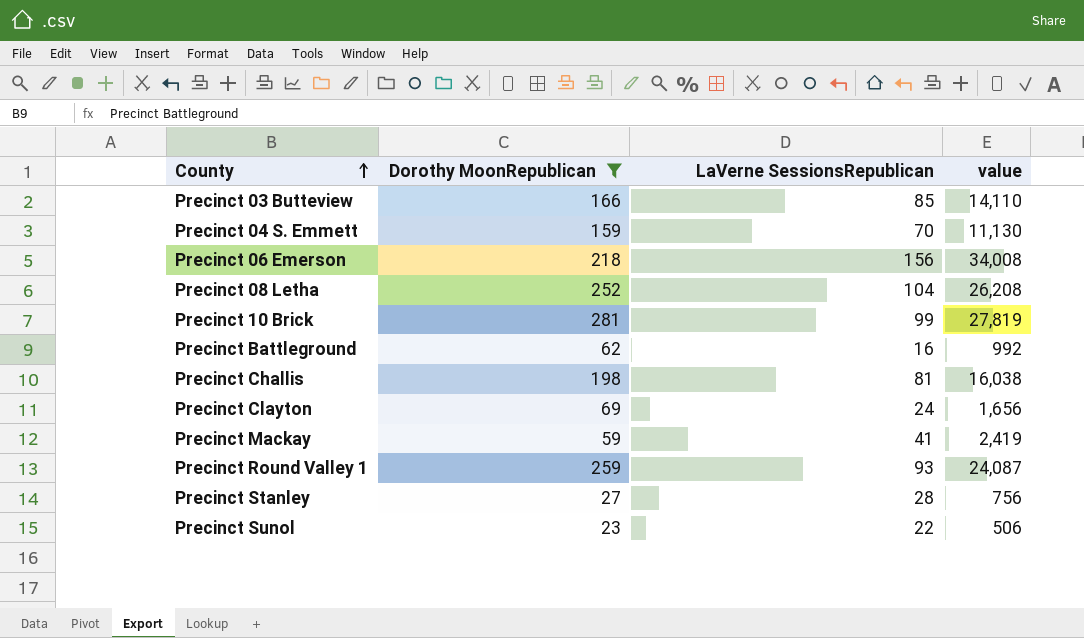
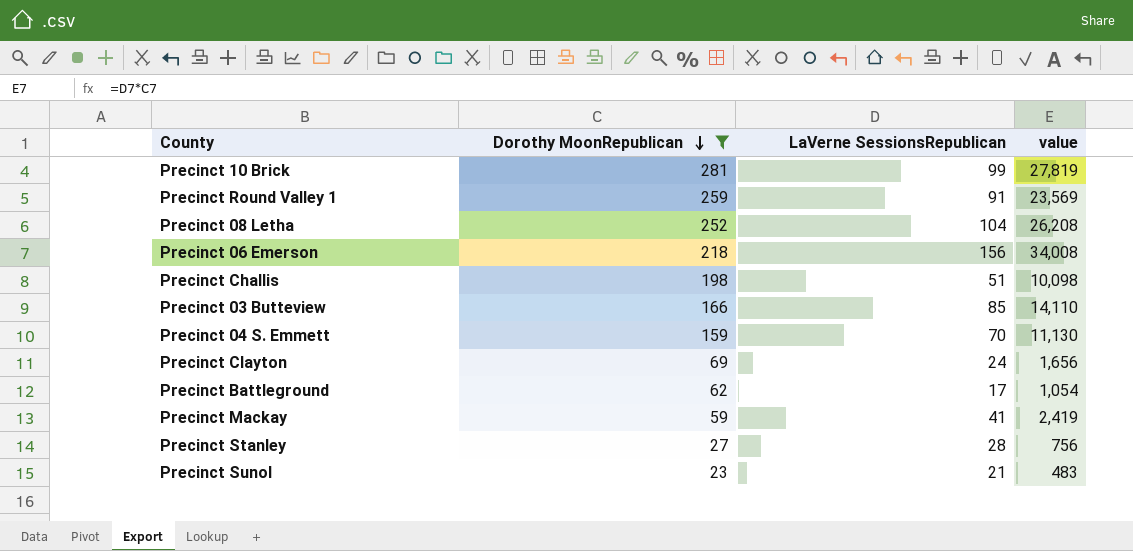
row order: County ascending -> Dorothy MoonRepublican descending
Precinct Round Valley 1 | LaVerne SessionsRepublican: 93 -> 91
Precinct Round Valley 1 | value: 24,087 -> 23,569
Precinct Challis | LaVerne SessionsRepublican: 81 -> 51
Precinct Challis | value: 16,038 -> 10,098
Precinct Battleground | LaVerne SessionsRepublican: 16 -> 17
Precinct Battleground | value: 992 -> 1,054
Precinct Sunol | LaVerne SessionsRepublican: 22 -> 21
Precinct Sunol | value: 506 -> 483

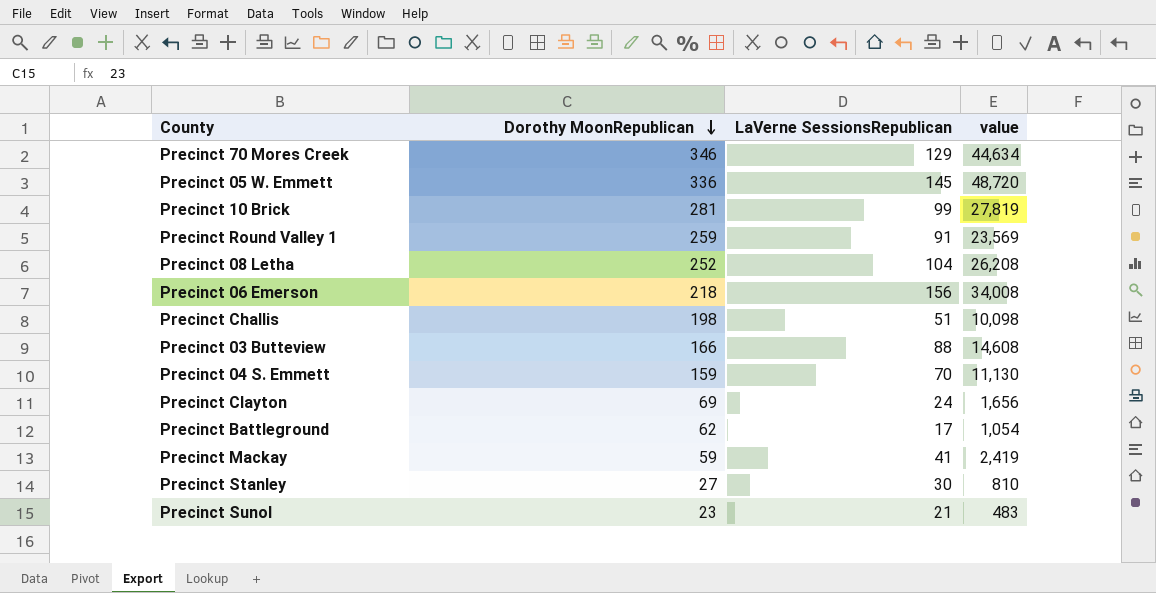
filter: Dorothy MoonRepublican <= 281 -> none
Precinct 03 Butteview | LaVerne SessionsRepublican: 85 -> 88
Precinct 03 Butteview | value: 14,110 -> 14,608
Precinct Stanley | LaVerne SessionsRepublican: 28 -> 30
Precinct Stanley | value: 756 -> 810

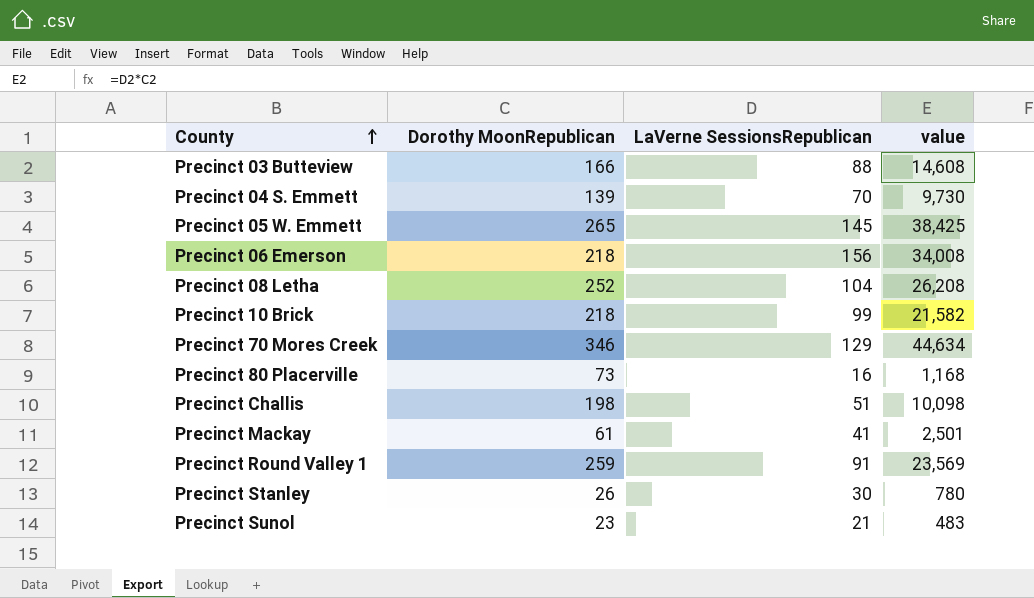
row order: Dorothy MoonRepublican descending -> County ascending
row Precinct Clayton: 69 | 24 | 1,656 -> none
row Precinct Battleground: 62 | 17 | 1,054 -> none
Precinct 04 S. Emmett | Dorothy MoonRepublican: 159 -> 139
Precinct 04 S. Emmett | value: 11,130 -> 9,730
Precinct 05 W. Emmett | Dorothy MoonRepublican: 336 -> 265
Precinct 05 W. Emmett | value: 48,720 -> 38,425
Precinct 10 Brick | Dorothy MoonRepublican: 281 -> 218
Precinct 10 Brick | value: 27,819 -> 21,582
row Precinct 80 Placerville: none -> 73 | 16 | 1,168
Precinct Mackay | Dorothy MoonRepublican: 59 -> 61
Precinct Mackay | value: 2,419 -> 2,501
Precinct Stanley | Dorothy MoonRepublican: 27 -> 26
Precinct Stanley | value: 810 -> 780

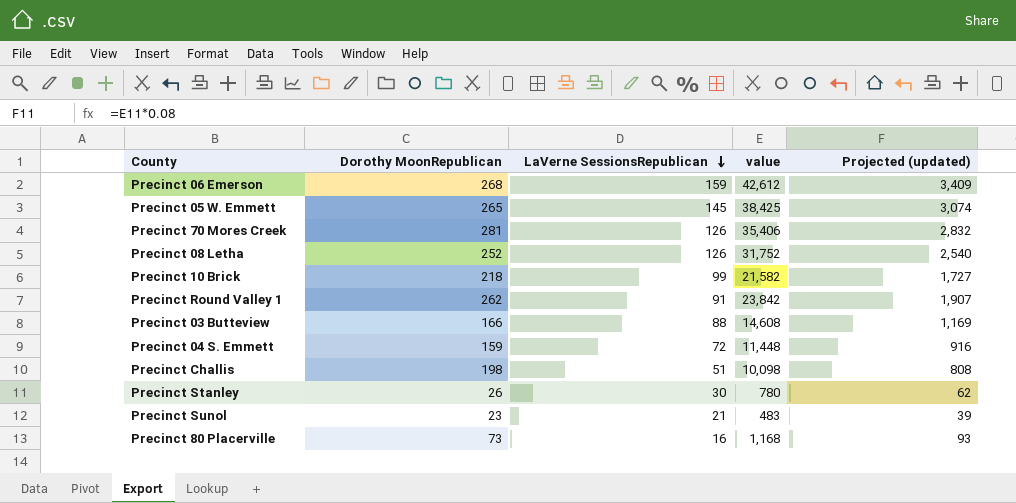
row order: County ascending -> LaVerne SessionsRepublican descending
column Projected (updated) | formula: none -> [value] * 0.08
row Precinct Mackay: 61 | 41 | 2,501 -> none
Precinct 06 Emerson | Dorothy MoonRepublican: 218 -> 268
Precinct 06 Emerson | LaVerne SessionsRepublican: 156 -> 159
Precinct 06 Emerson | value: 34,008 -> 42,612
Precinct 70 Mores Creek | Dorothy MoonRepublican: 346 -> 281
Precinct 70 Mores Creek | LaVerne SessionsRepublican: 129 -> 126
Precinct 70 Mores Creek | value: 44,634 -> 35,406
Precinct 08 Letha | LaVerne SessionsRepublican: 104 -> 126
Precinct 08 Letha | value: 26,208 -> 31,752
Precinct Round Valley 1 | Dorothy MoonRepublican: 259 -> 262
Precinct Round Valley 1 | value: 23,569 -> 23,842
Precinct 04 S. Emmett | Dorothy MoonRepublican: 139 -> 159
Precinct 04 S. Emmett | LaVerne SessionsRepublican: 70 -> 72
Precinct 04 S. Emmett | value: 9,730 -> 11,448

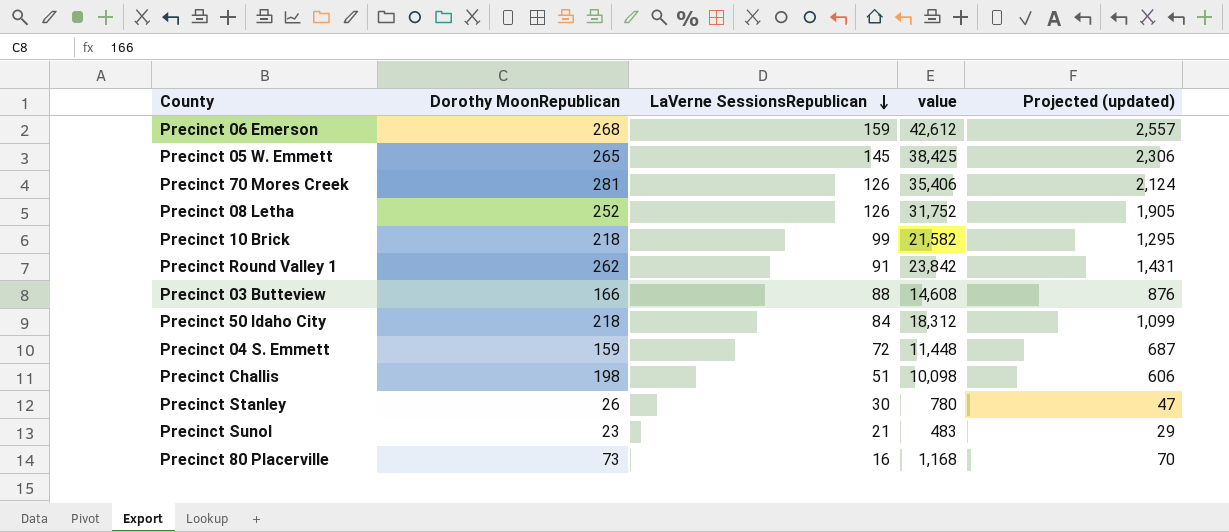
column Projected (updated) | formula: [value] * 0.08 -> [value] * 0.06
row Precinct 50 Idaho City: none -> 218 | 84 | 18,312 | 1,099

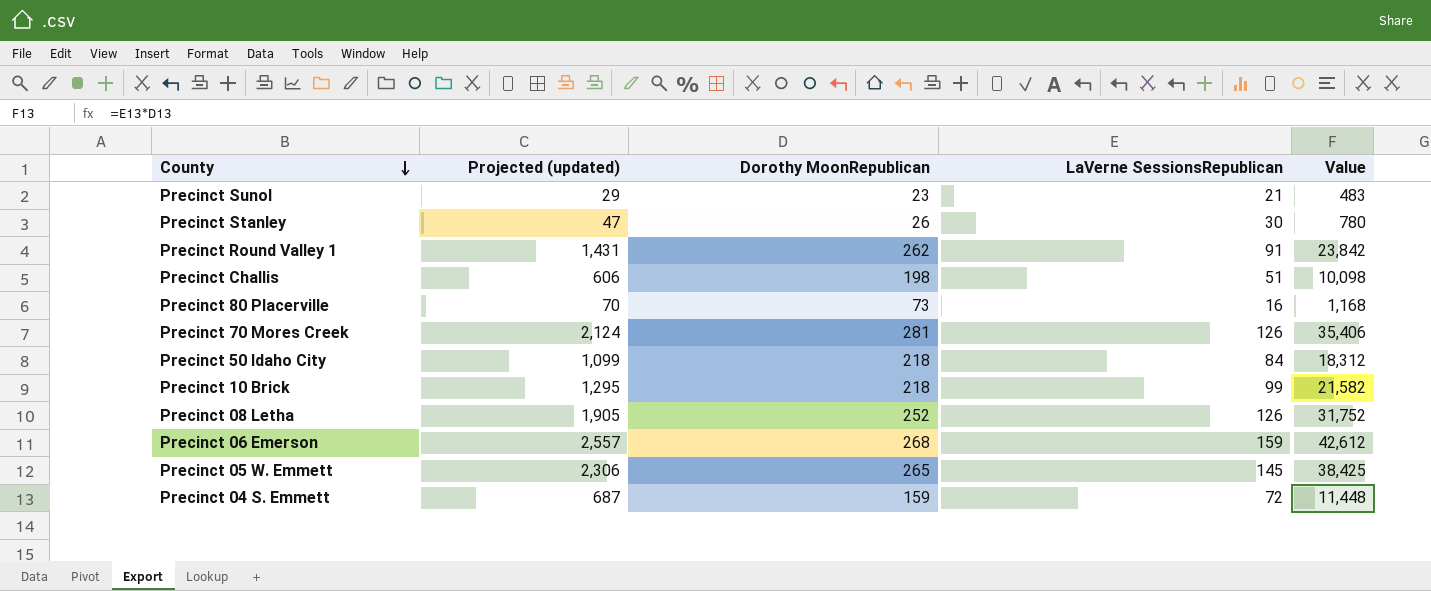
row order: LaVerne SessionsRepublican descending -> County descending
column Projected (updated) | position: 5 -> 2
column name: value -> Value
row Precinct 03 Butteview: 166 | 88 | 14,608 | 876 -> none

